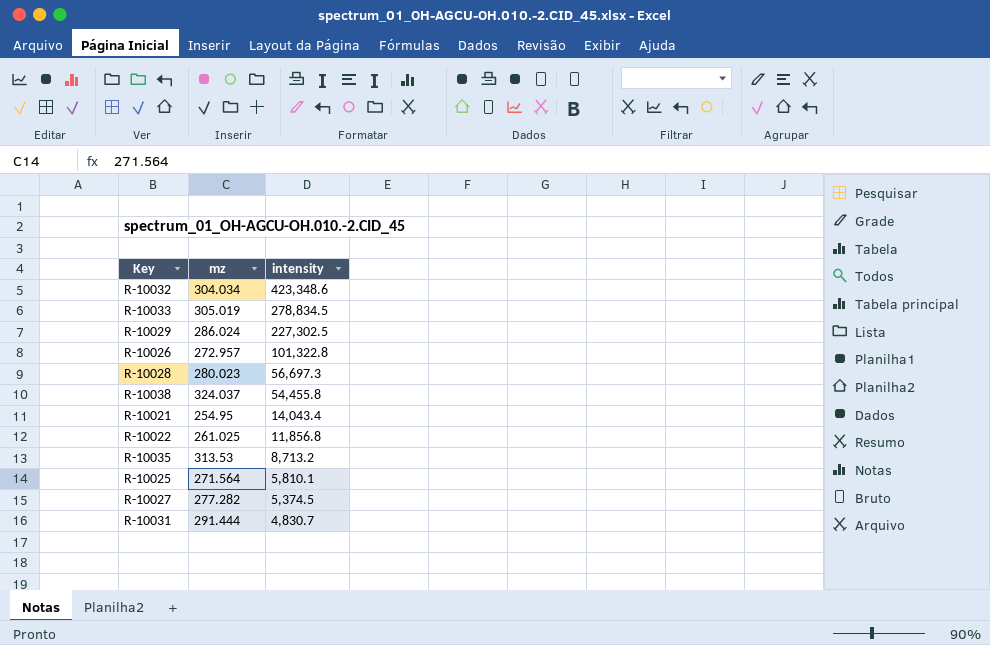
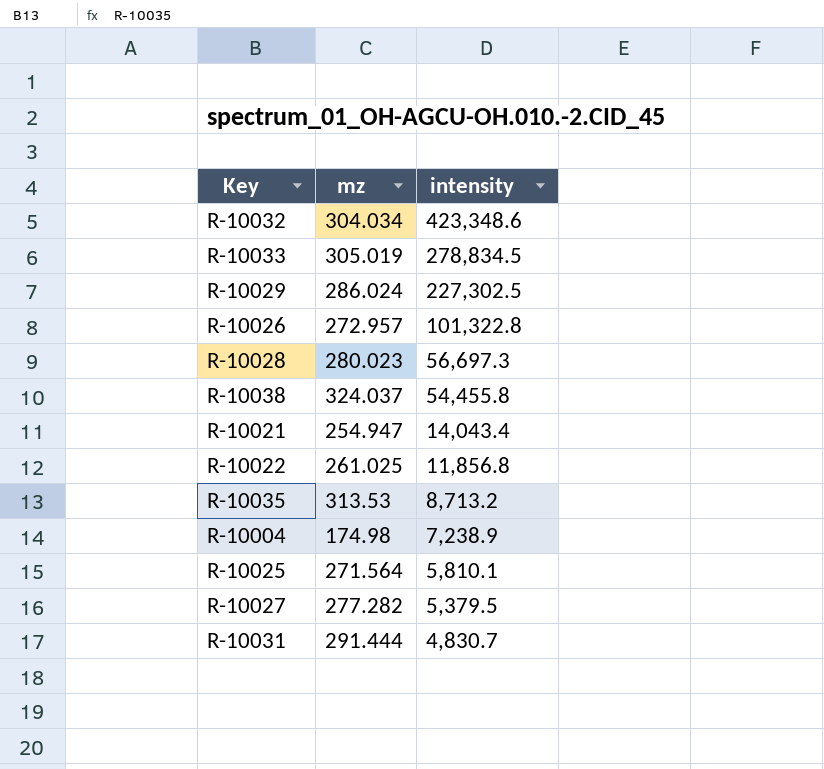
R-10021 | mz: 254.95 -> 254.947
row R-10004: none -> 174.98 | 7,238.9
R-10027 | intensity: 5,374.5 -> 5,379.5

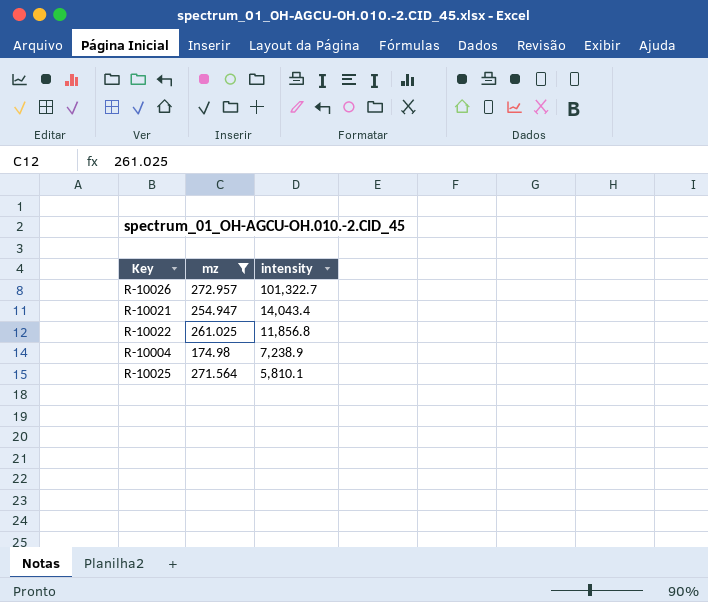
filter: none -> mz <= 272.957
R-10026 | intensity: 101,322.8 -> 101,322.7

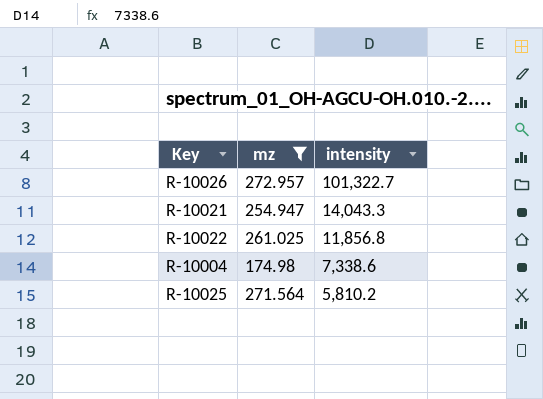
R-10021 | intensity: 14,043.4 -> 14,043.3
R-10004 | intensity: 7,238.9 -> 7,338.6
R-10025 | intensity: 5,810.1 -> 5,810.2

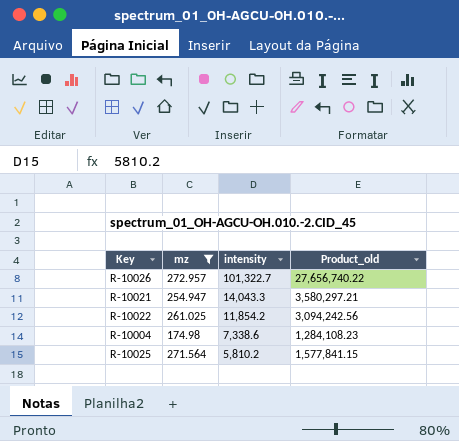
column Product_old | formula: none -> [mz] * [intensity]
R-10022 | intensity: 11,856.8 -> 11,854.2

